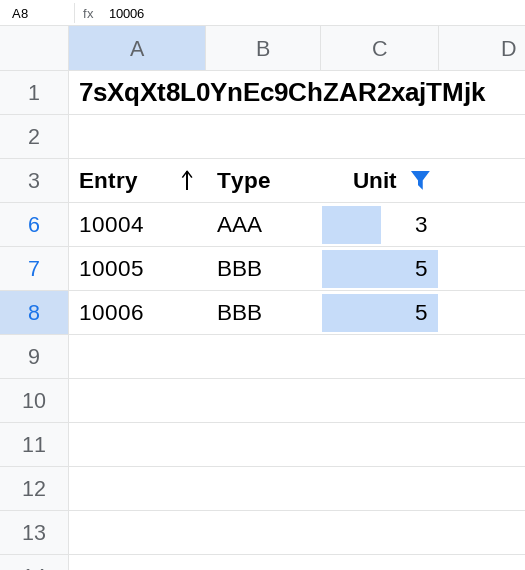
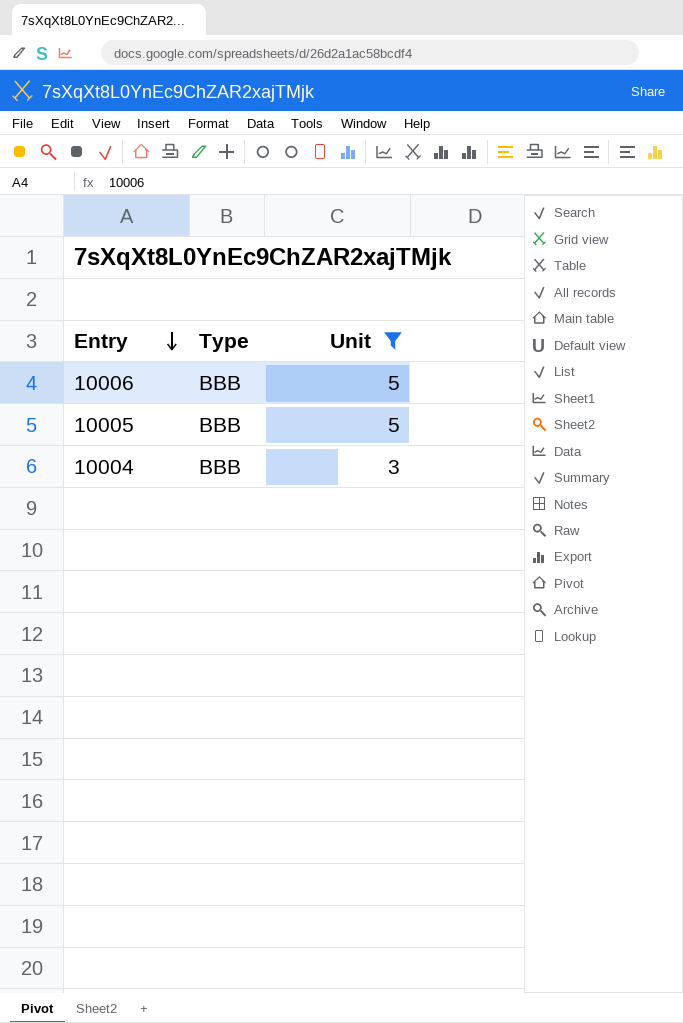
row order: Entry ascending -> Entry descending
10004 | Type: AAA -> BBB

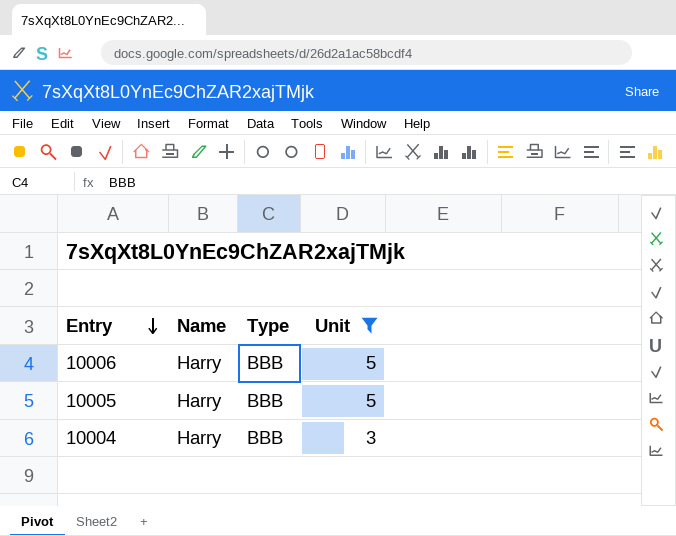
column Name | position: none -> 2

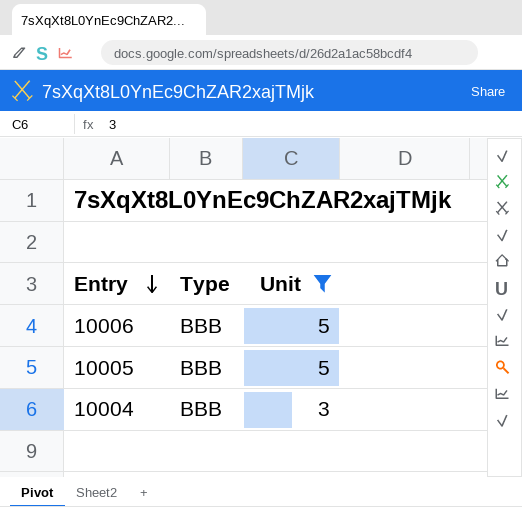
column Name | position: 2 -> none

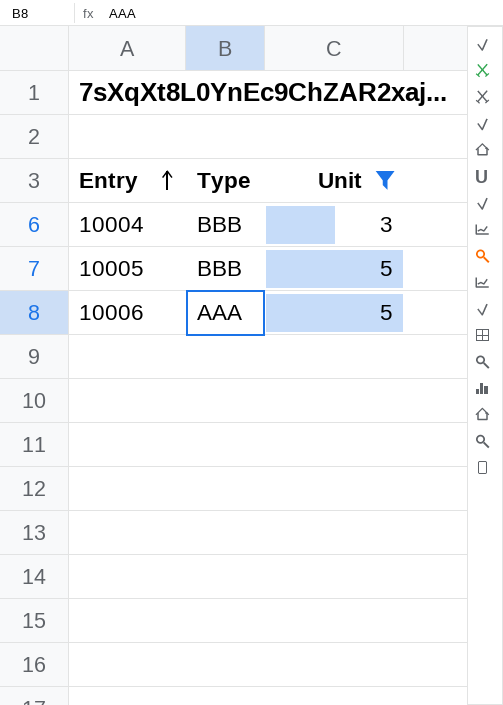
row order: Entry descending -> Entry ascending
10006 | Type: BBB -> AAA

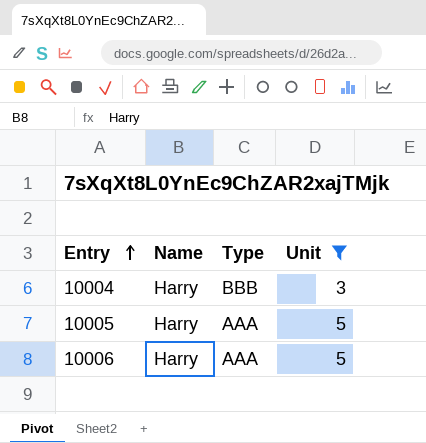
column Name | position: none -> 2
10005 | Type: BBB -> AAA

